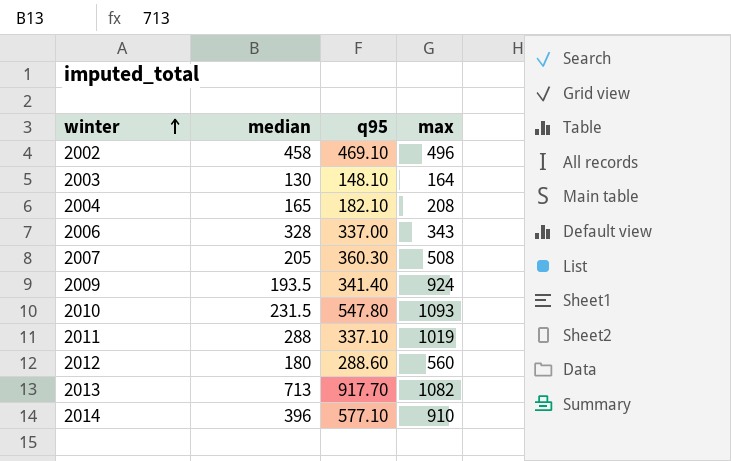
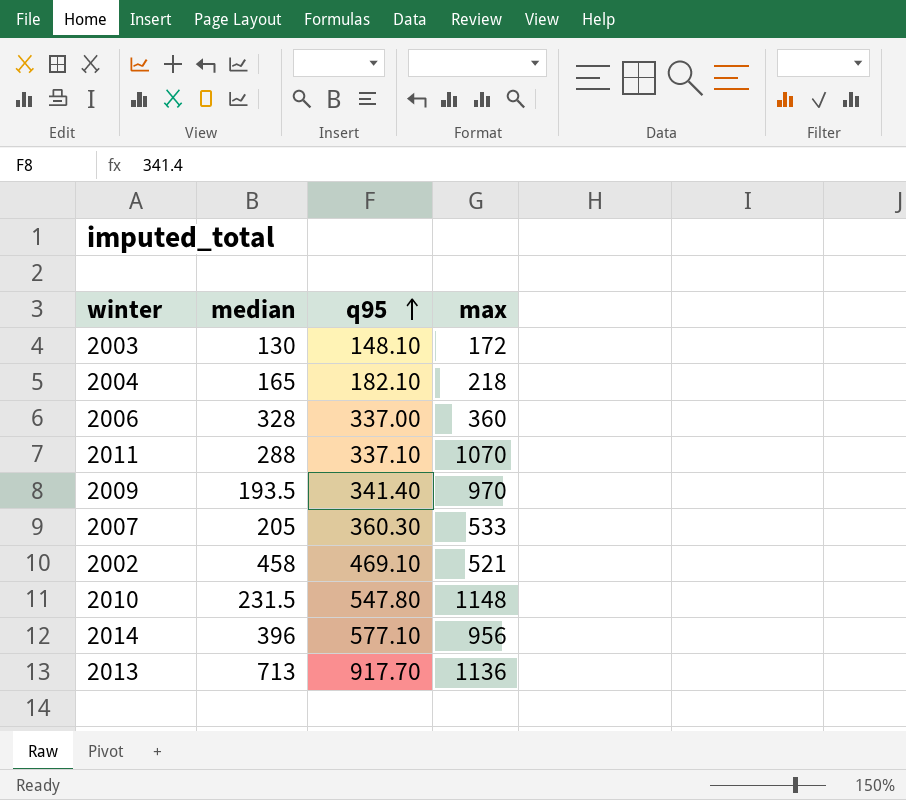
row order: winter ascending -> q95 ascending
row 2012: 180 | 288.60 | 560 -> none
2003 | max: 164 -> 172
2004 | max: 208 -> 218
2006 | max: 343 -> 360
2011 | max: 1019 -> 1070
2009 | max: 924 -> 970
2007 | max: 508 -> 533
2002 | max: 496 -> 521
2010 | max: 1093 -> 1148
2014 | max: 910 -> 956
2013 | max: 1082 -> 1136

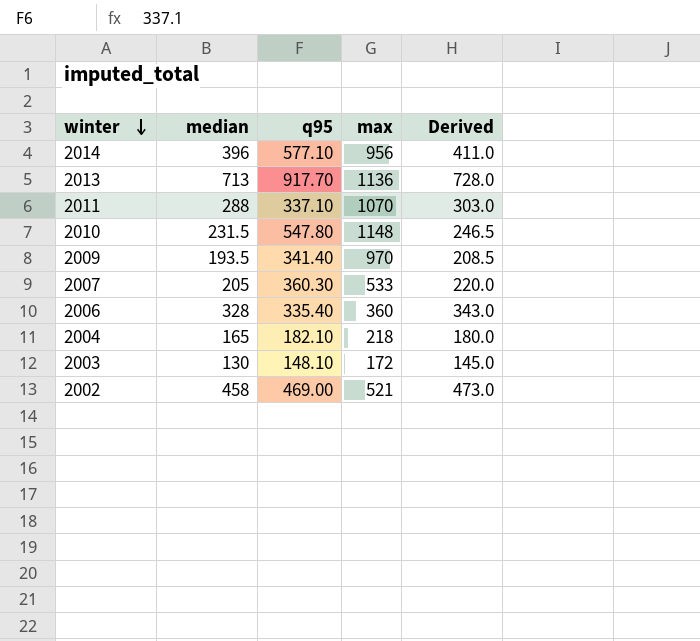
row order: q95 ascending -> winter descending
column Derived | formula: none -> [median] + 15
2006 | q95: 337.00 -> 335.40
2002 | q95: 469.10 -> 469.00

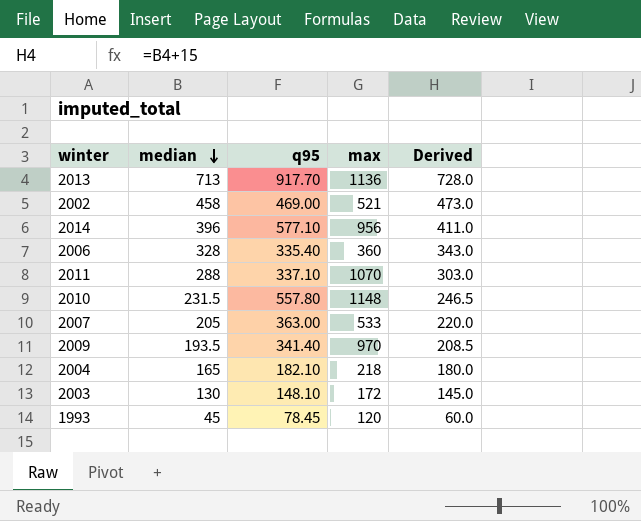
row order: winter descending -> median descending
2010 | q95: 547.80 -> 557.80
2007 | q95: 360.30 -> 363.00
row 1993: none -> 45 | 78.45 | 120 | 60.0

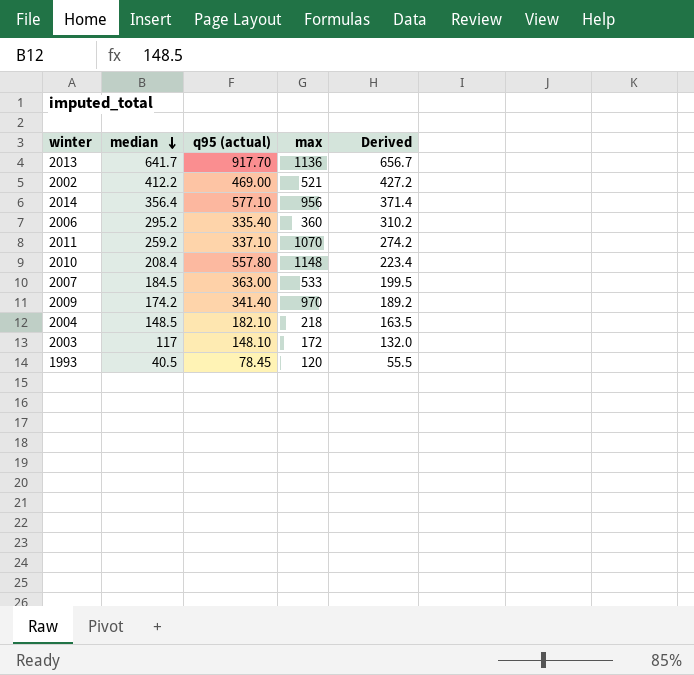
column name: q95 -> q95 (actual)
2013 | median: 713 -> 641.7
2013 | Derived: 728.0 -> 656.7
2002 | median: 458 -> 412.2
2002 | Derived: 473.0 -> 427.2
2014 | median: 396 -> 356.4
2014 | Derived: 411.0 -> 371.4
2006 | median: 328 -> 295.2
2006 | Derived: 343.0 -> 310.2
2011 | median: 288 -> 259.2
2011 | Derived: 303.0 -> 274.2
2010 | median: 231.5 -> 208.4
2010 | Derived: 246.5 -> 223.4
2007 | median: 205 -> 184.5
2007 | Derived: 220.0 -> 199.5
2009 | median: 193.5 -> 174.2
2009 | Derived: 208.5 -> 189.2
2004 | median: 165 -> 148.5
2004 | Derived: 180.0 -> 163.5
2003 | median: 130 -> 117
2003 | Derived: 145.0 -> 132.0
1993 | median: 45 -> 40.5
1993 | Derived: 60.0 -> 55.5

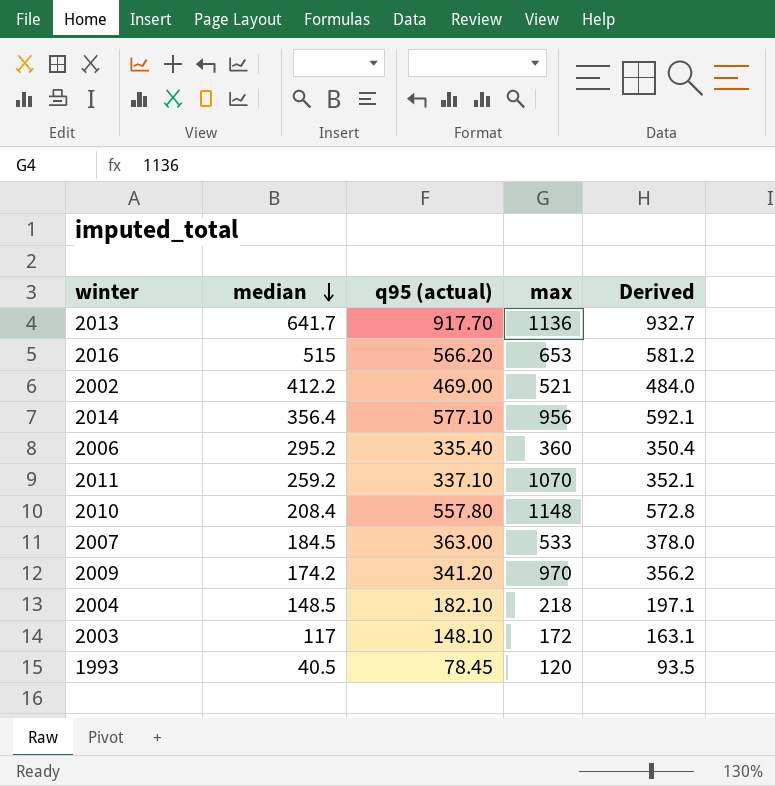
column Derived | formula: [median] + 15 -> [q95 (actual)] + 15
row 2016: none -> 515 | 566.20 | 653 | 581.2
2009 | q95 (actual): 341.40 -> 341.20

